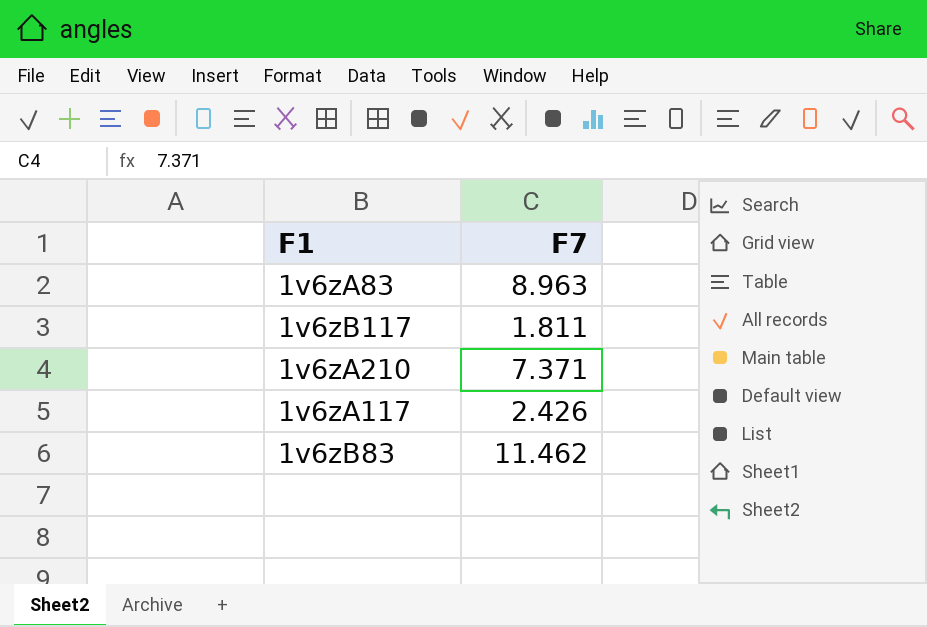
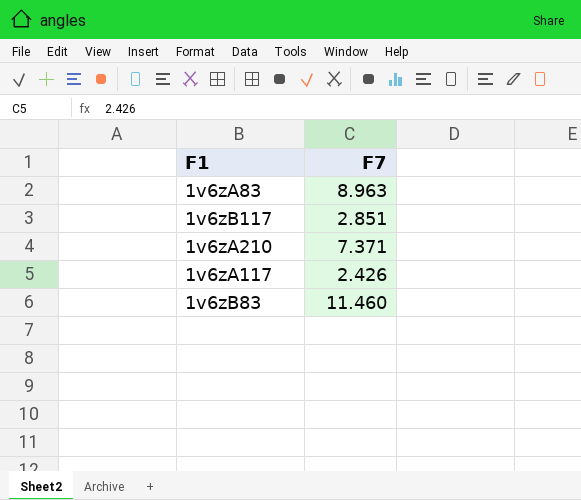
1v6zB117 | F7: 1.811 -> 2.851
1v6zB83 | F7: 11.462 -> 11.460

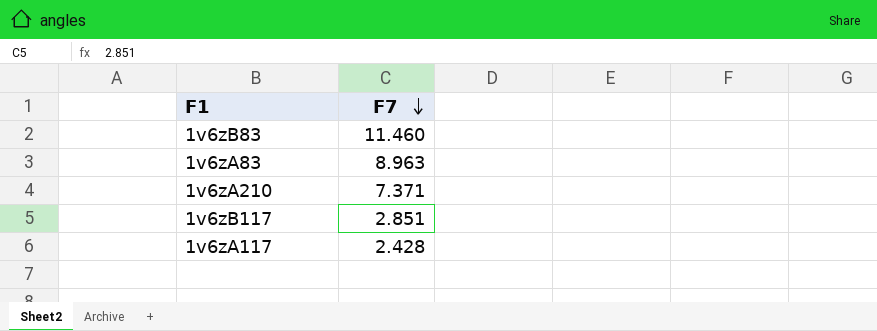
row order: none -> F7 descending
1v6zA117 | F7: 2.426 -> 2.428

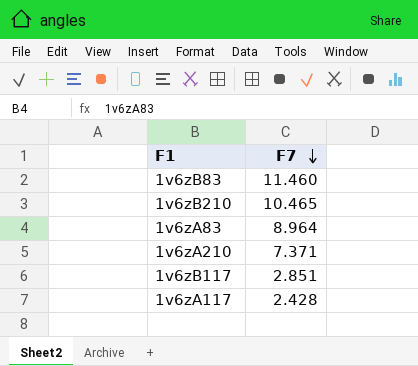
row 1v6zB210: none -> 10.465
1v6zA83 | F7: 8.963 -> 8.964

